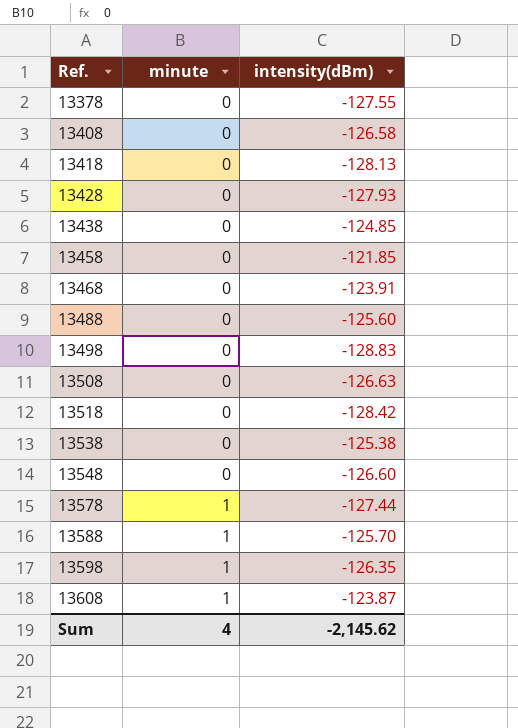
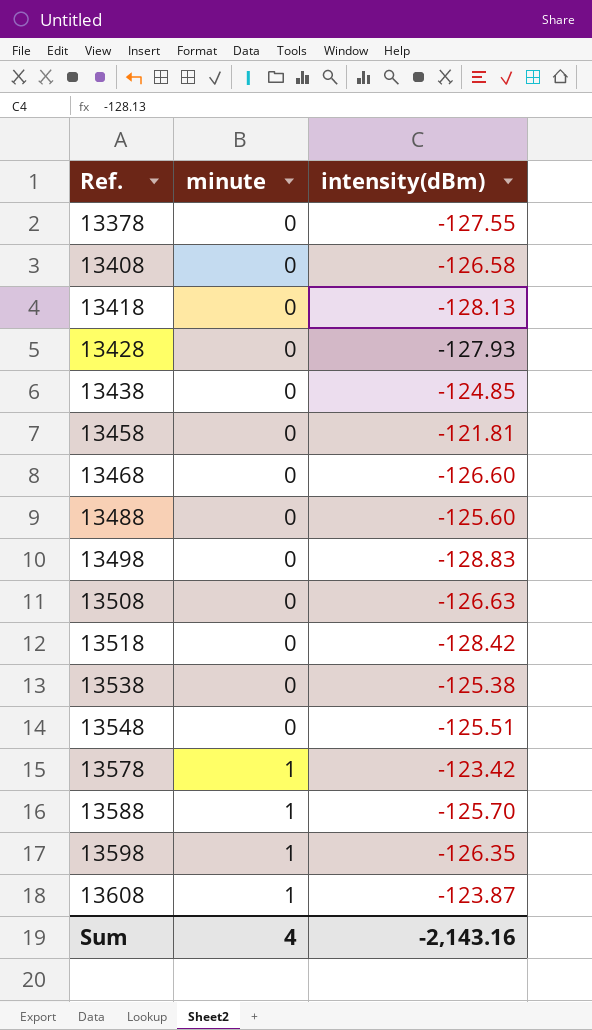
13458 | intensity(dBm): -121.85 -> -121.81
13468 | intensity(dBm): -123.91 -> -126.60
13548 | intensity(dBm): -126.60 -> -125.51
13578 | intensity(dBm): -127.44 -> -123.42
Sum | intensity(dBm): -2,145.62 -> -2,143.16

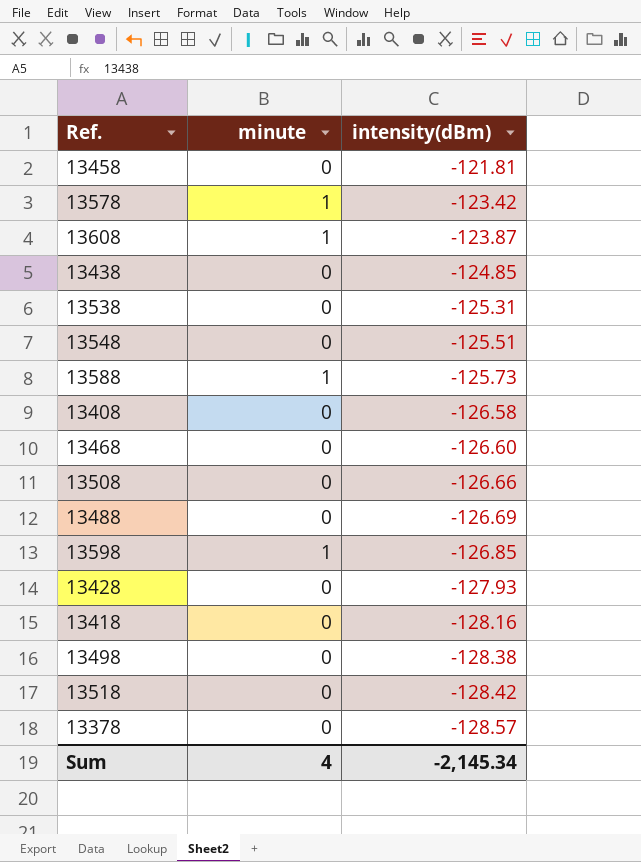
row order: Ref. ascending -> intensity(dBm) descending
13538 | intensity(dBm): -125.38 -> -125.31
13588 | intensity(dBm): -125.70 -> -125.73
13508 | intensity(dBm): -126.63 -> -126.66
13488 | intensity(dBm): -125.60 -> -126.69
13598 | intensity(dBm): -126.35 -> -126.85
13418 | intensity(dBm): -128.13 -> -128.16
13498 | intensity(dBm): -128.83 -> -128.38
13378 | intensity(dBm): -127.55 -> -128.57
Sum | intensity(dBm): -2,143.16 -> -2,145.34

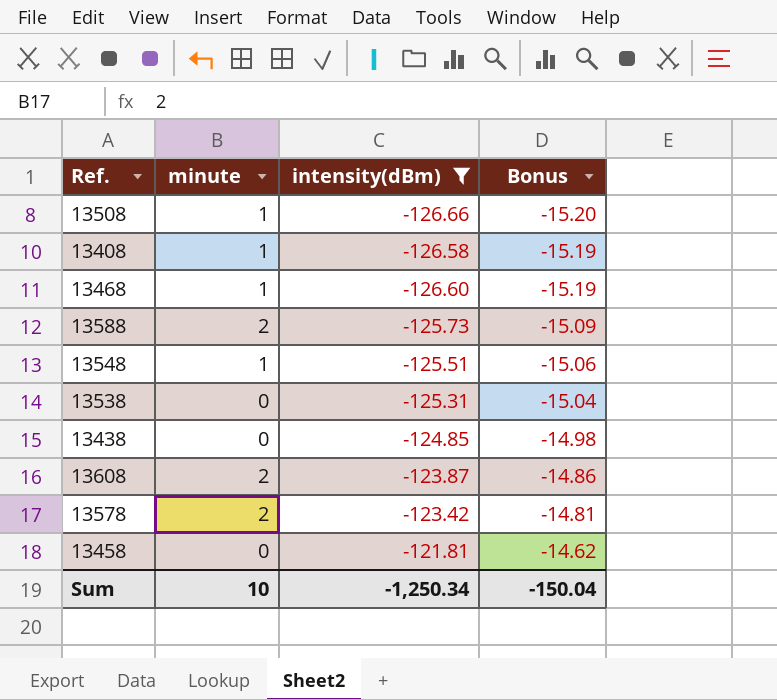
filter: none -> intensity(dBm) >= -126.66
row order: intensity(dBm) descending -> Bonus ascending
column Bonus | formula: none -> [intensity(dBm)] * 0.12
13508 | minute: 0 -> 1
13408 | minute: 0 -> 1
13468 | minute: 0 -> 1
13588 | minute: 1 -> 2
13548 | minute: 0 -> 1
13608 | minute: 1 -> 2
13578 | minute: 1 -> 2
Sum | minute: 4 -> 10
Sum | intensity(dBm): -2,145.34 -> -1,250.34

